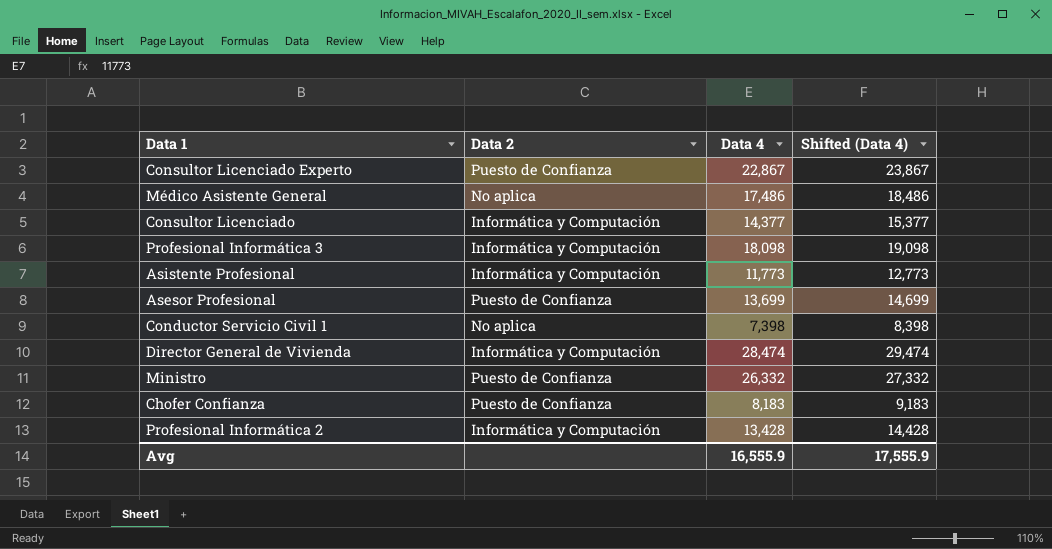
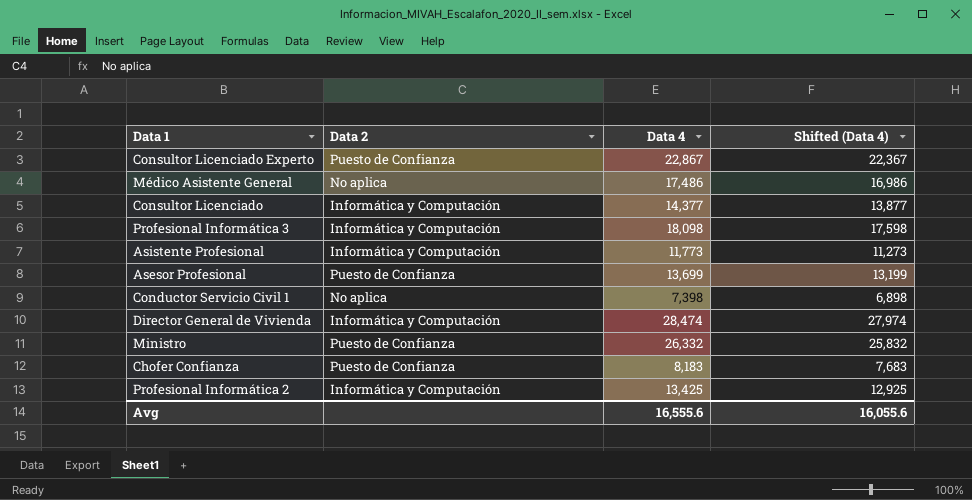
column Shifted (Data 4) | formula: [Data 4] + 1000 -> [Data 4] - 500
Profesional Informática 2 | Data 4: 13,428 -> 13,425
Avg | Data 4: 16,555.9 -> 16,555.6
Avg | Shifted (Data 4): 17,555.9 -> 16,055.6

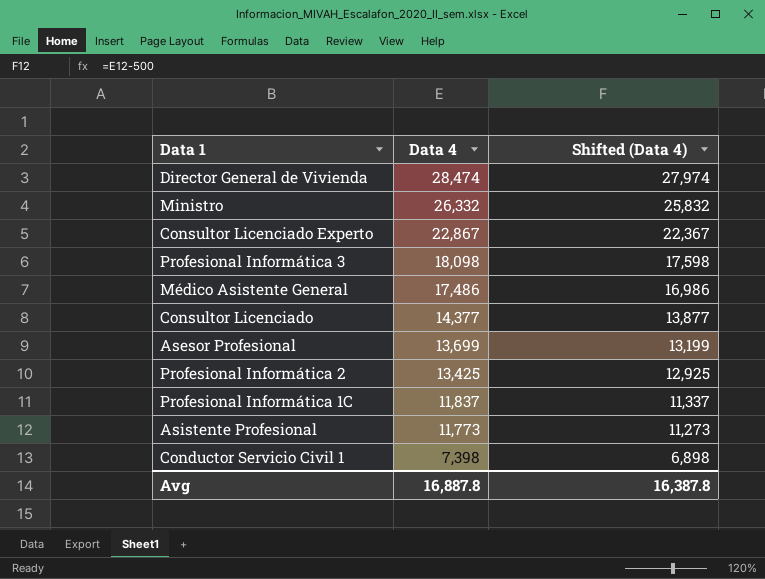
row order: none -> Data 4 descending
column Data 2 | position: 2 -> none
row Chofer Confianza: Puesto de Confianza | 8,183 | 7,683 -> none
row Profesional Informática 1C: none -> 11,837 | 11,337
Avg | Data 4: 16,555.6 -> 16,887.8
Avg | Shifted (Data 4): 16,055.6 -> 16,387.8

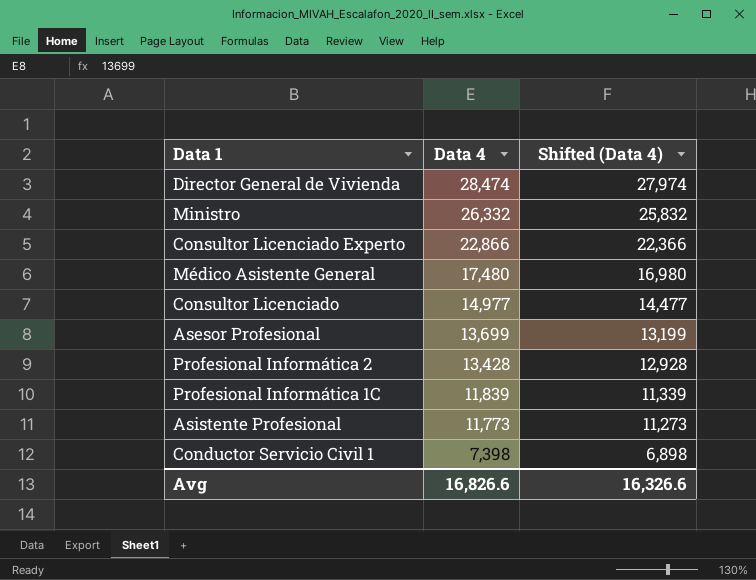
row Profesional Informática 3: 18,098 | 17,598 -> none
Consultor Licenciado Experto | Data 4: 22,867 -> 22,866
Consultor Licenciado Experto | Shifted (Data 4): 22,367 -> 22,366
Médico Asistente General | Data 4: 17,486 -> 17,480
Médico Asistente General | Shifted (Data 4): 16,986 -> 16,980
Consultor Licenciado | Data 4: 14,377 -> 14,977
Consultor Licenciado | Shifted (Data 4): 13,877 -> 14,477
Profesional Informática 2 | Data 4: 13,425 -> 13,428
Profesional Informática 2 | Shifted (Data 4): 12,925 -> 12,928
Profesional Informática 1C | Data 4: 11,837 -> 11,839
Profesional Informática 1C | Shifted (Data 4): 11,337 -> 11,339
Avg | Data 4: 16,887.8 -> 16,826.6
Avg | Shifted (Data 4): 16,387.8 -> 16,326.6

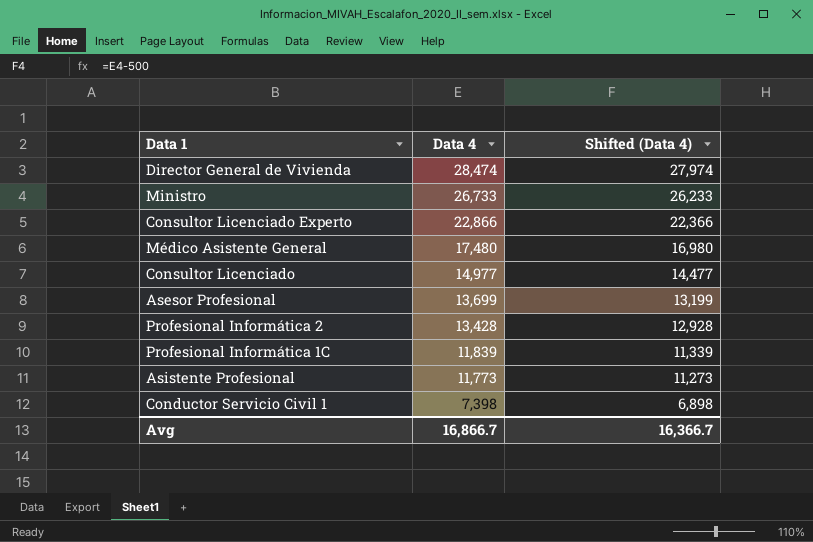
Ministro | Data 4: 26,332 -> 26,733
Ministro | Shifted (Data 4): 25,832 -> 26,233
Avg | Data 4: 16,826.6 -> 16,866.7
Avg | Shifted (Data 4): 16,326.6 -> 16,366.7

